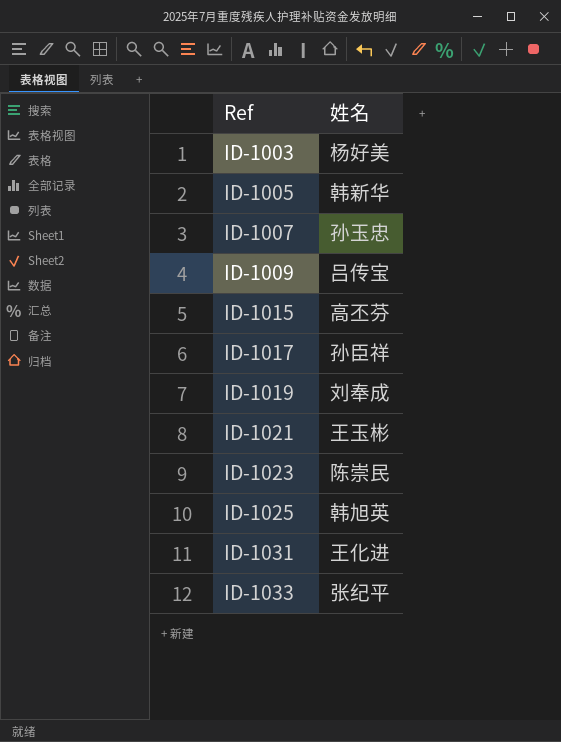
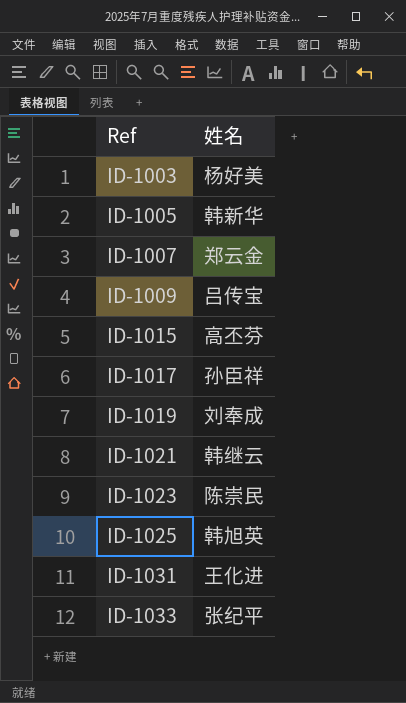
ID-1007 | 姓名: 孙玉忠 -> 郑云金
ID-1021 | 姓名: 王玉彬 -> 韩继云

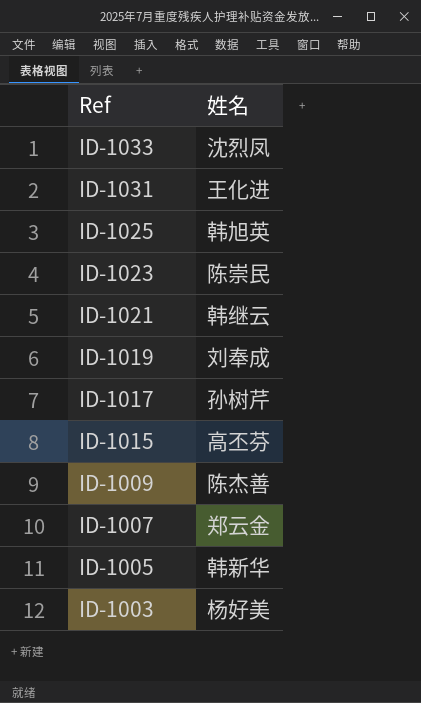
row order: Ref ascending -> Ref descending
ID-1033 | 姓名: 张纪平 -> 沈烈凤
ID-1017 | 姓名: 孙臣祥 -> 孙树芹
ID-1009 | 姓名: 吕传宝 -> 陈杰善

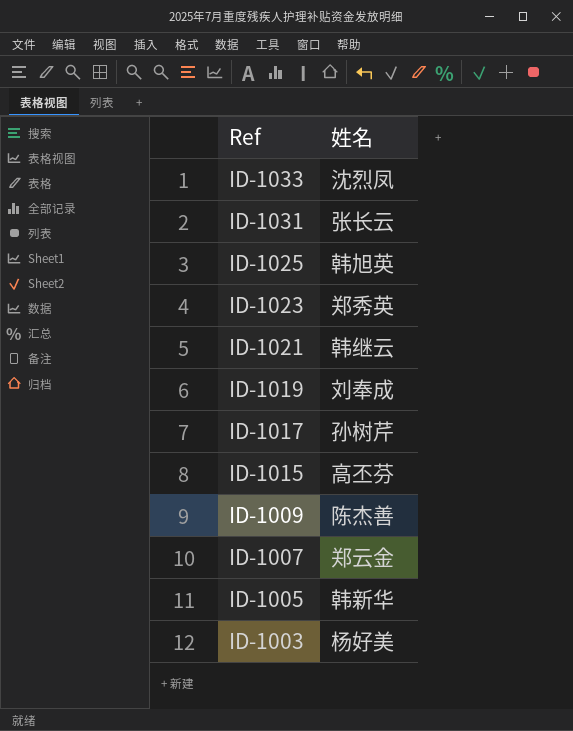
ID-1031 | 姓名: 王化进 -> 张长云
ID-1023 | 姓名: 陈崇民 -> 郑秀英

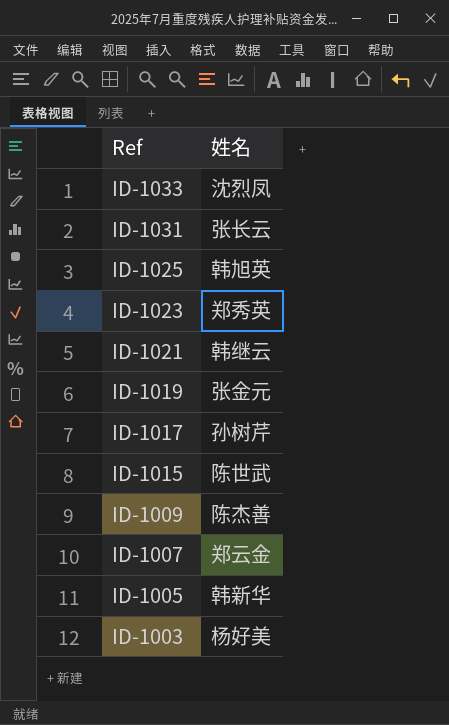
ID-1019 | 姓名: 刘奉成 -> 张金元
ID-1015 | 姓名: 高丕芬 -> 陈世武

